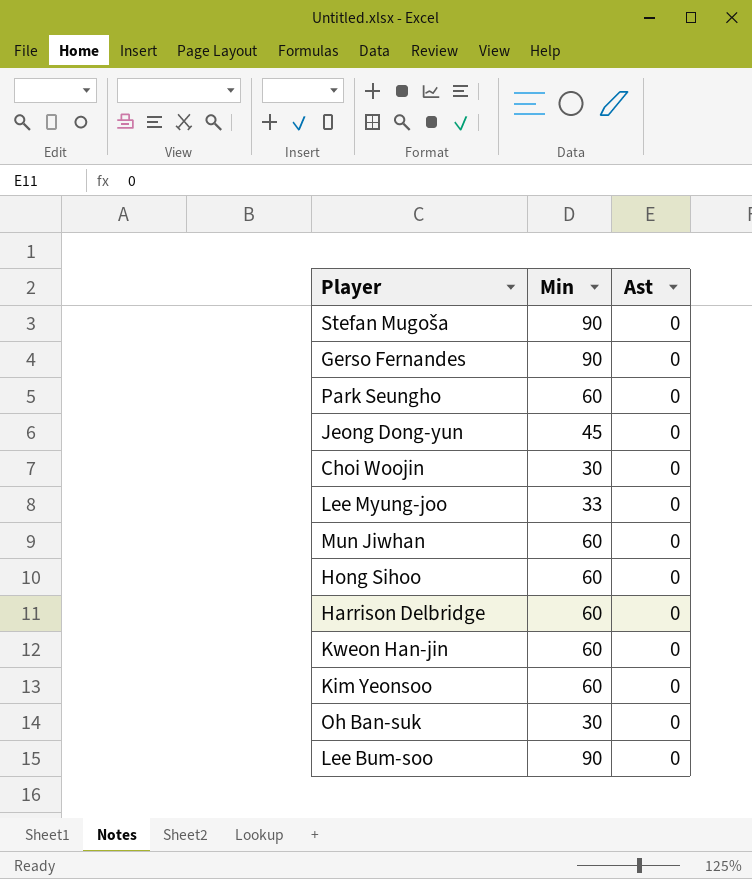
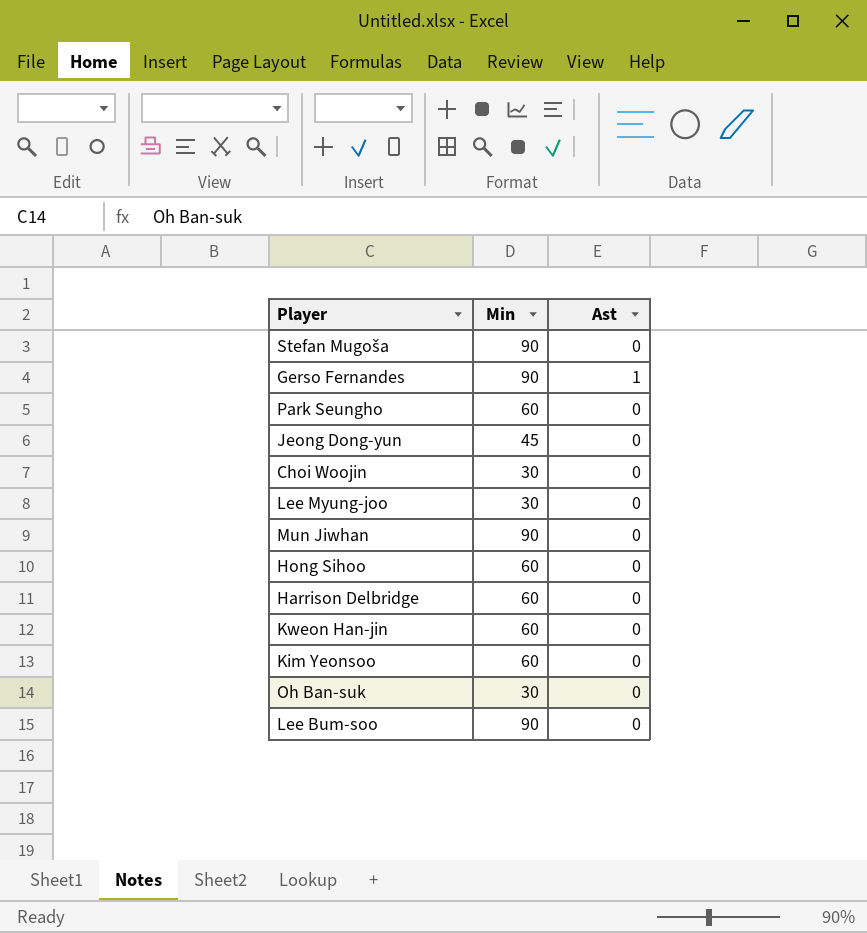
Gerso Fernandes | Ast: 0 -> 1
Lee Myung-joo | Min: 33 -> 30
Mun Jiwhan | Min: 60 -> 90

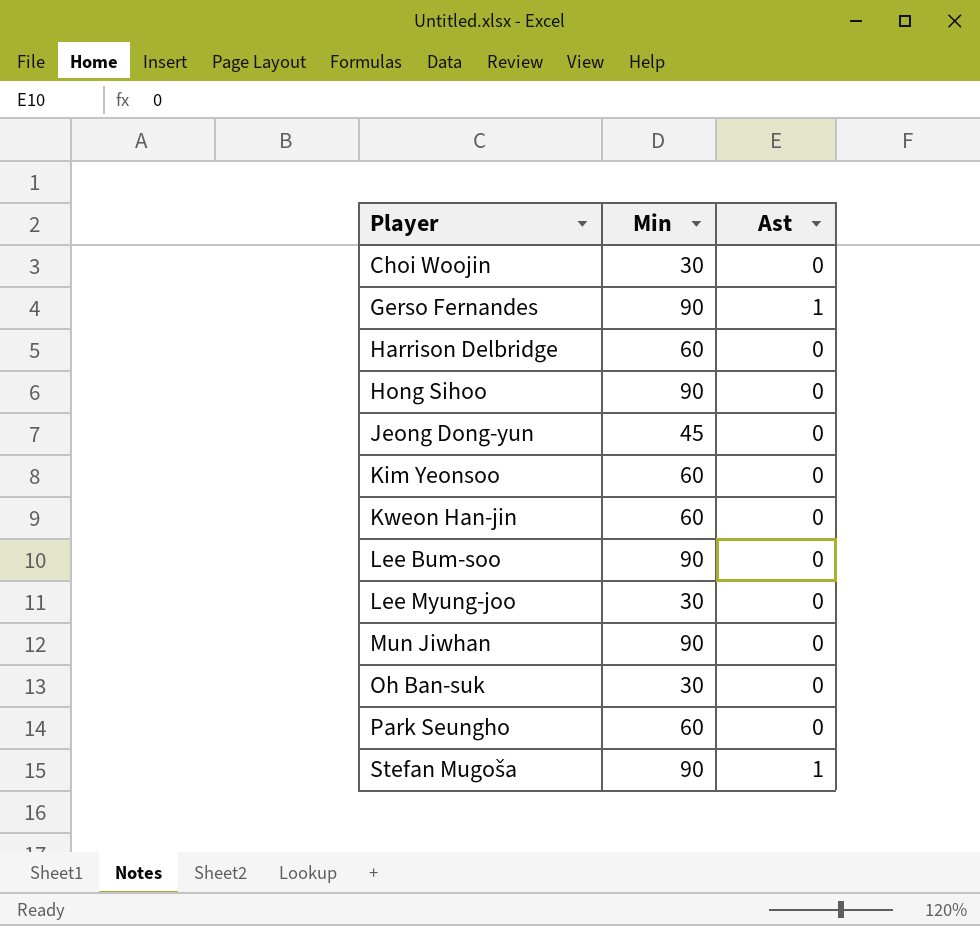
row order: none -> Player ascending
Hong Sihoo | Min: 60 -> 90
Stefan Mugoša | Ast: 0 -> 1

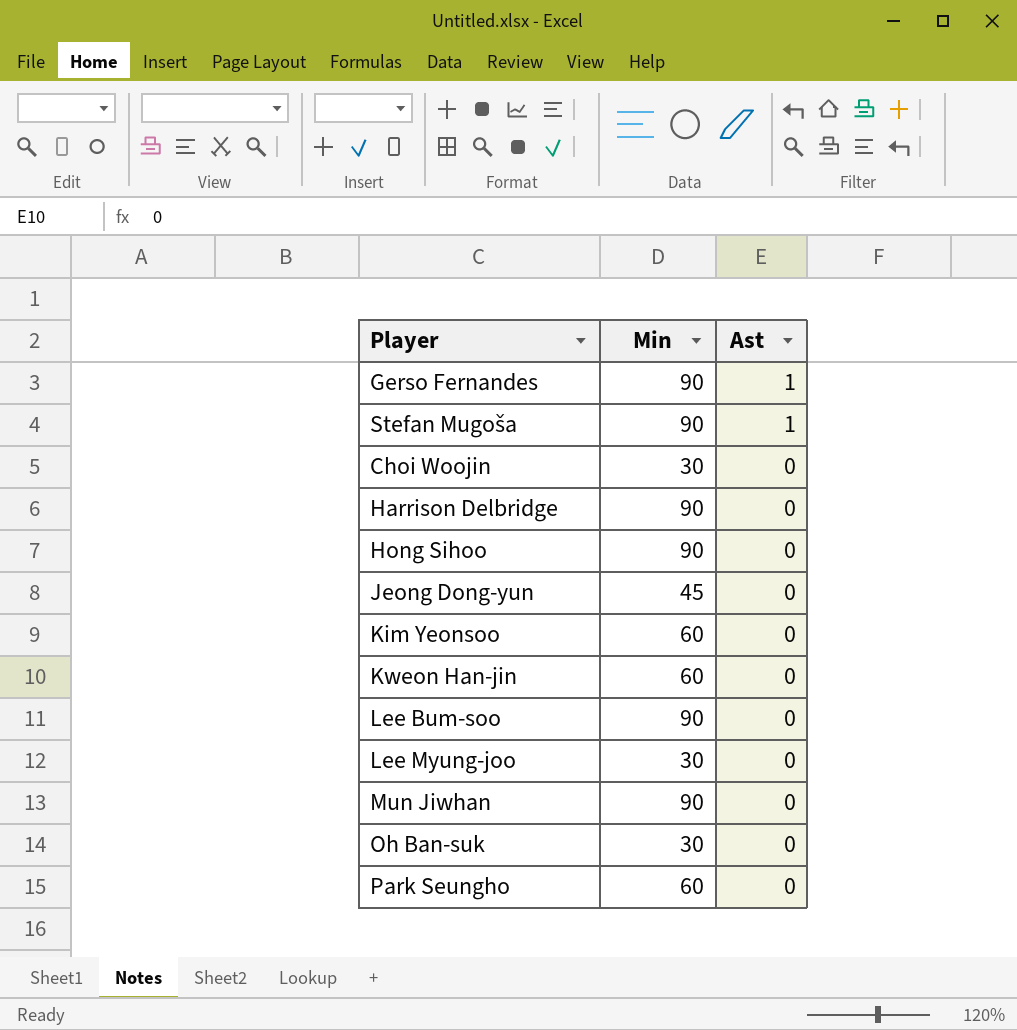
row order: Player ascending -> Ast descending
Harrison Delbridge | Min: 60 -> 90

